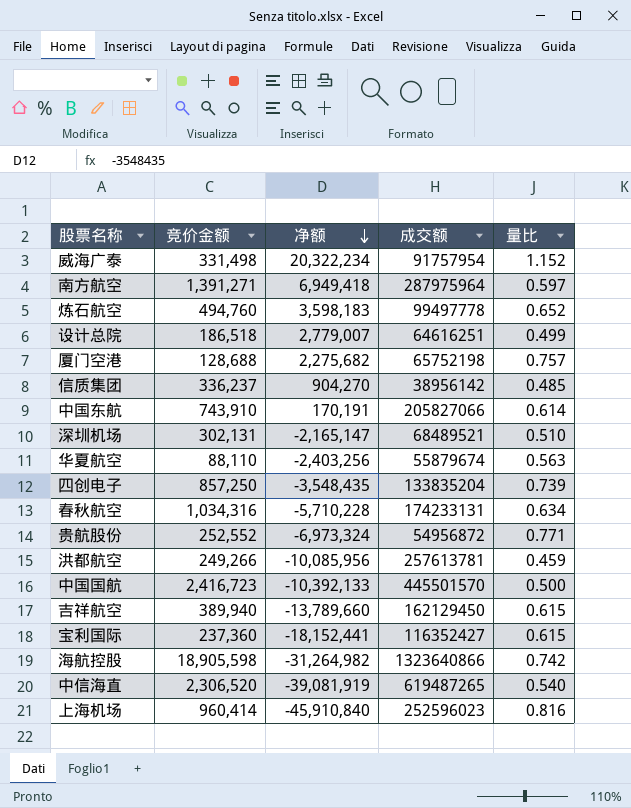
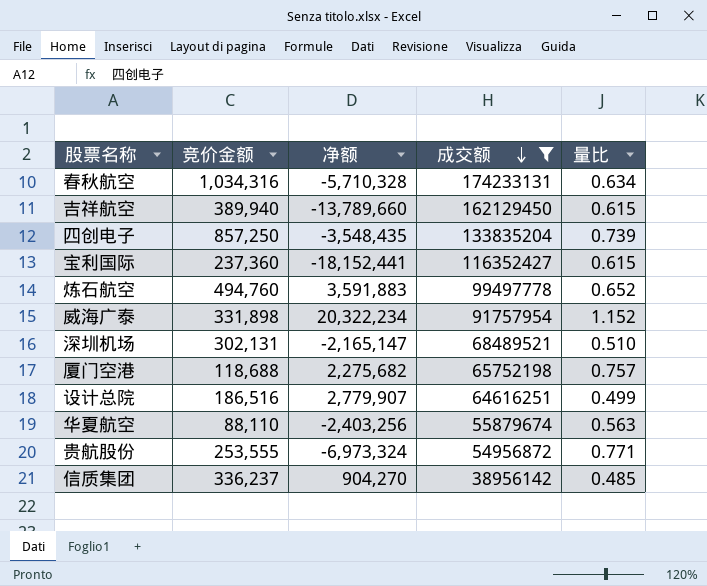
filter: none -> 成交额 <= 174233131
row order: 净额 descending -> 成交额 descending
春秋航空 | 净额: -5,710,228 -> -5,710,328
炼石航空 | 净额: 3,598,183 -> 3,591,883
威海广泰 | 竞价金额: 331,498 -> 331,898
厦门空港 | 竞价金额: 128,688 -> 118,688
设计总院 | 竞价金额: 186,518 -> 186,516
设计总院 | 净额: 2,779,007 -> 2,779,907
贵航股份 | 竞价金额: 252,552 -> 253,555

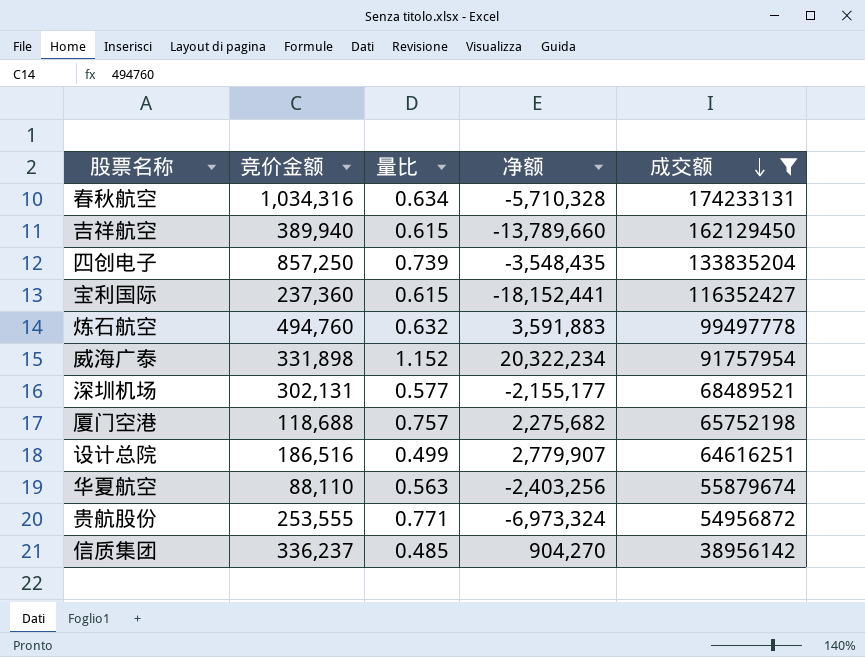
column 量比 | position: 5 -> 3
炼石航空 | 量比: 0.652 -> 0.632
深圳机场 | 量比: 0.510 -> 0.577
深圳机场 | 净额: -2,165,147 -> -2,155,177

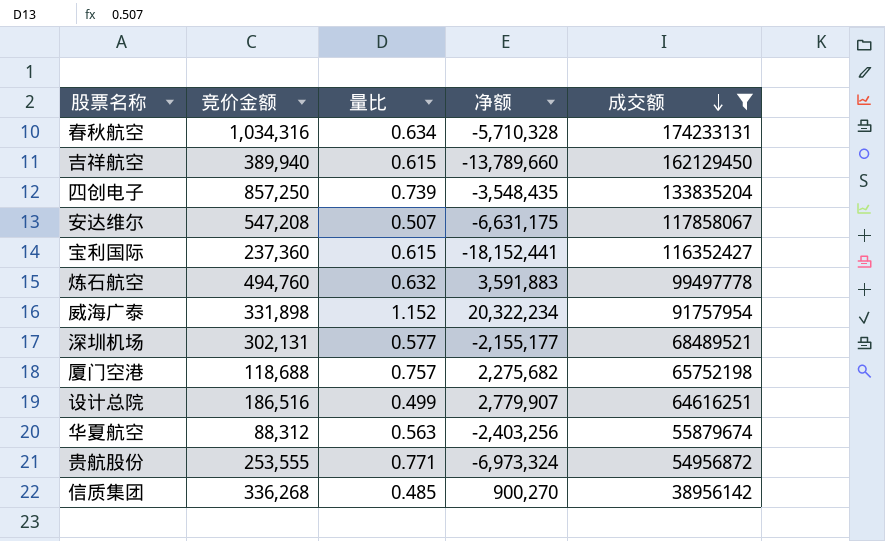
row 安达维尔: none -> 547,208 | 0.507 | -6,631,175 | 117858067
华夏航空 | 竞价金额: 88,110 -> 88,312
信质集团 | 竞价金额: 336,237 -> 336,268
信质集团 | 净额: 904,270 -> 900,270

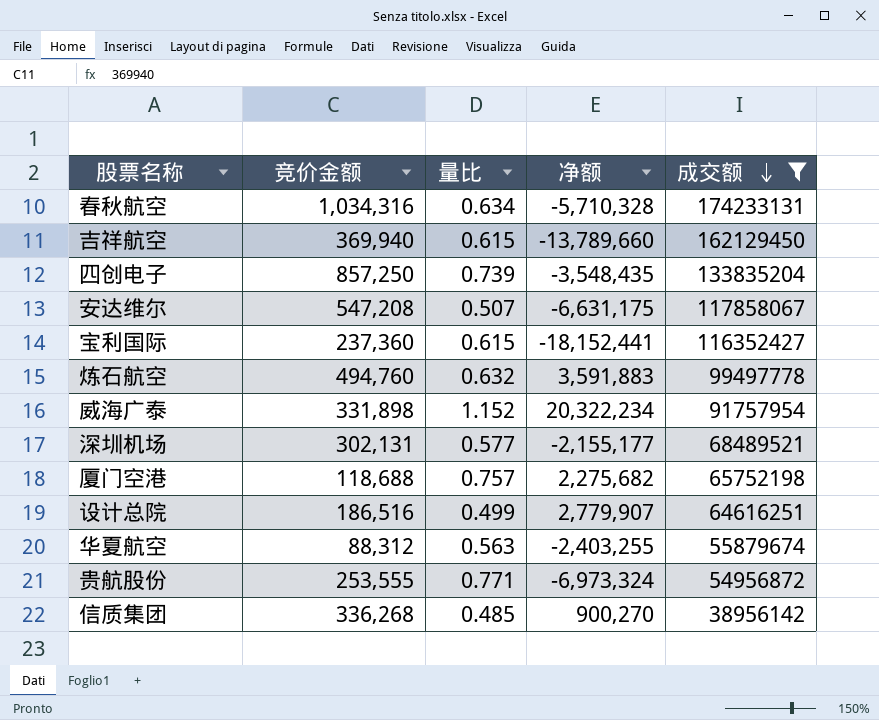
吉祥航空 | 竞价金额: 389,940 -> 369,940
华夏航空 | 净额: -2,403,256 -> -2,403,255

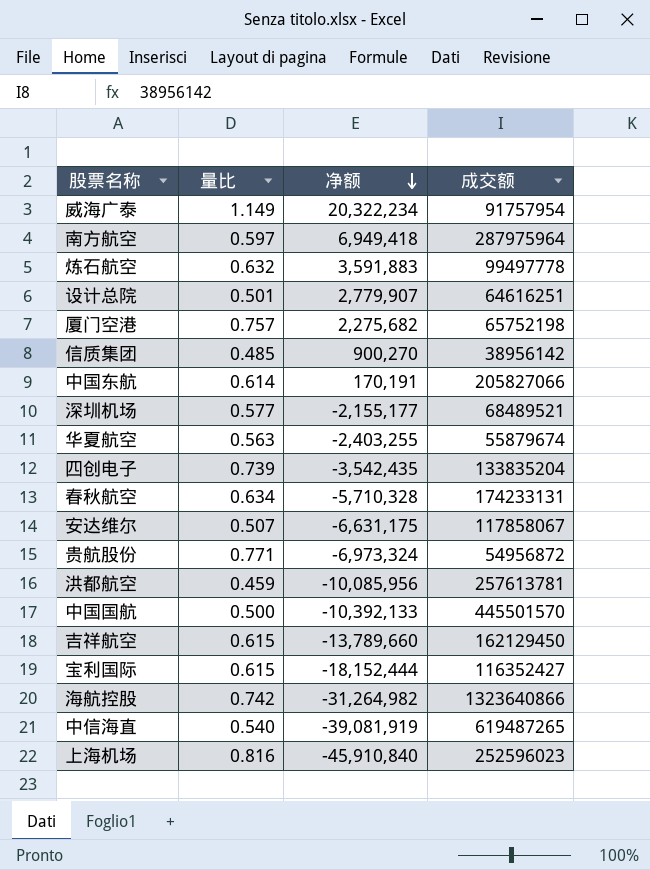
filter: 成交额 <= 174233131 -> none
row order: 成交额 descending -> 净额 descending
column 竞价金额 | position: 2 -> none
威海广泰 | 量比: 1.152 -> 1.149
设计总院 | 量比: 0.499 -> 0.501
四创电子 | 净额: -3,548,435 -> -3,542,435
宝利国际 | 净额: -18,152,441 -> -18,152,444

